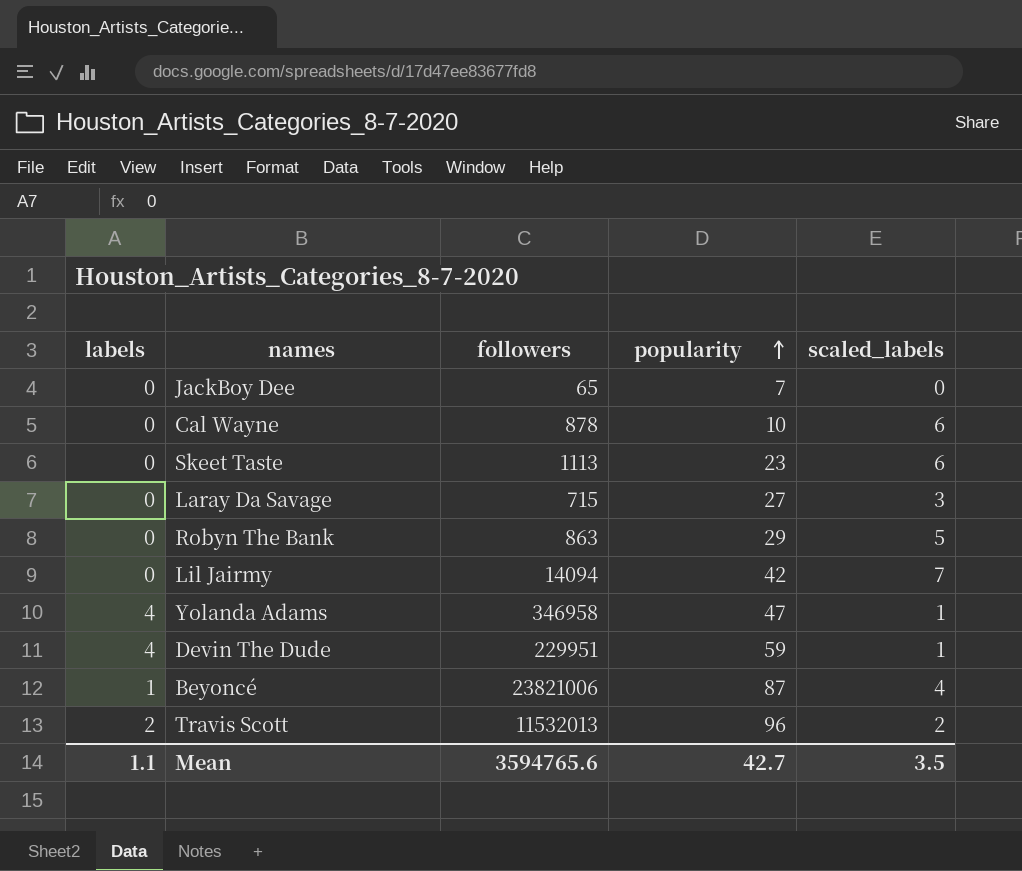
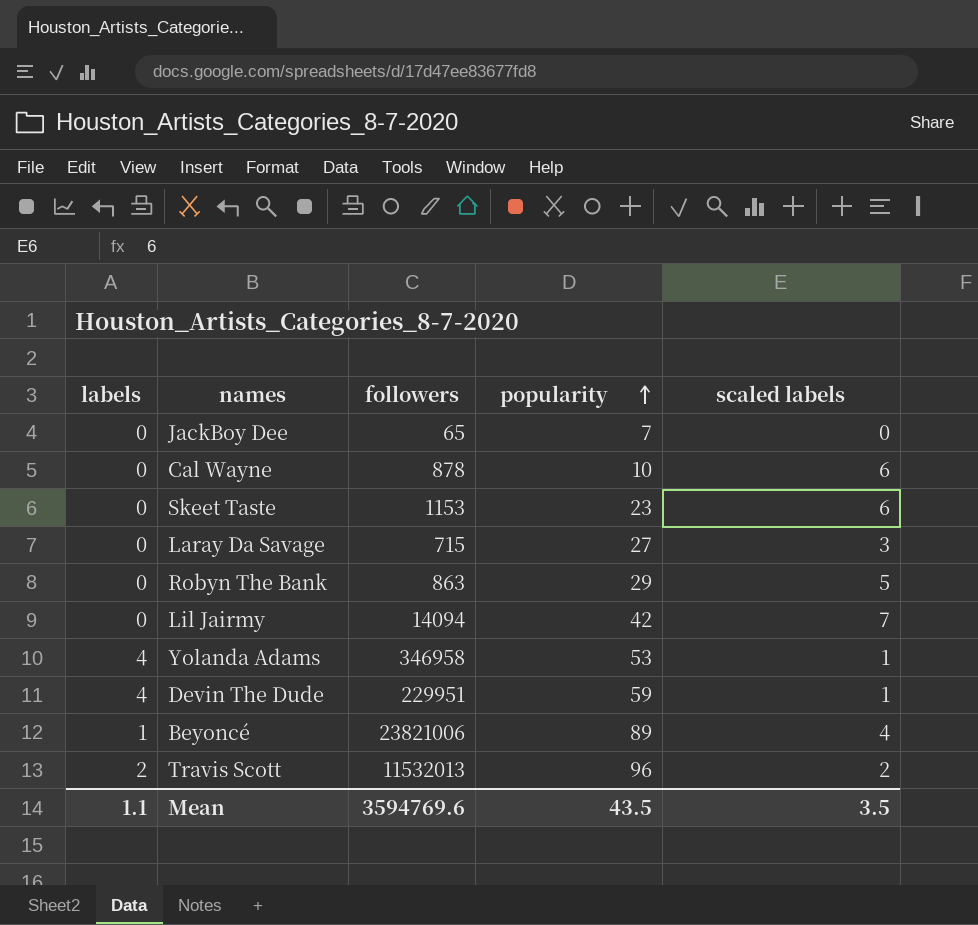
column name: scaled_labels -> scaled labels
Skeet Taste | followers: 1113 -> 1153
Yolanda Adams | popularity: 47 -> 53
Beyoncé | popularity: 87 -> 89
Mean | followers: 3594765.6 -> 3594769.6
Mean | popularity: 42.7 -> 43.5

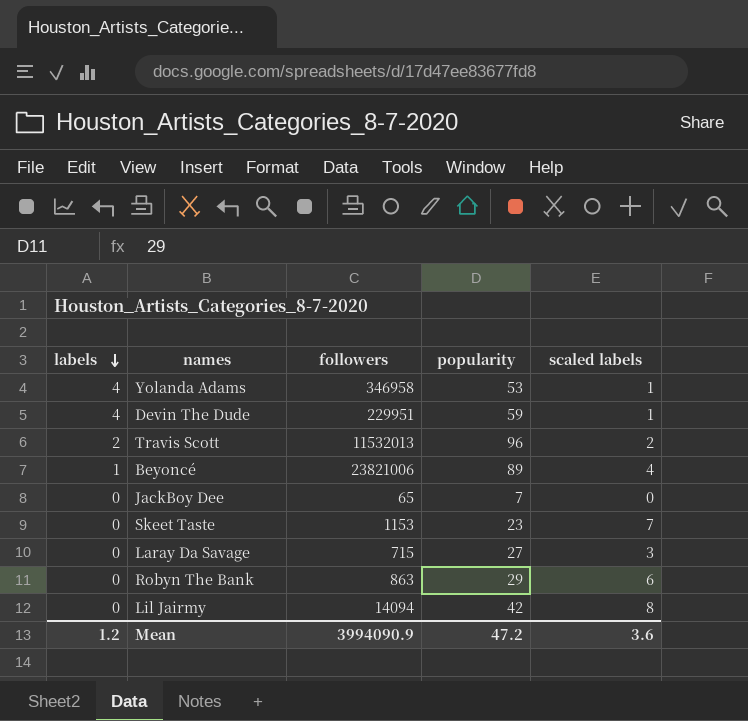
row order: popularity ascending -> labels descending
row Cal Wayne: 0 | 878 | 10 | 6 -> none
Skeet Taste | scaled labels: 6 -> 7
Robyn The Bank | scaled labels: 5 -> 6
Lil Jairmy | scaled labels: 7 -> 8
Mean | labels: 1.1 -> 1.2
Mean | followers: 3594769.6 -> 3994090.9
Mean | popularity: 43.5 -> 47.2
Mean | scaled labels: 3.5 -> 3.6

